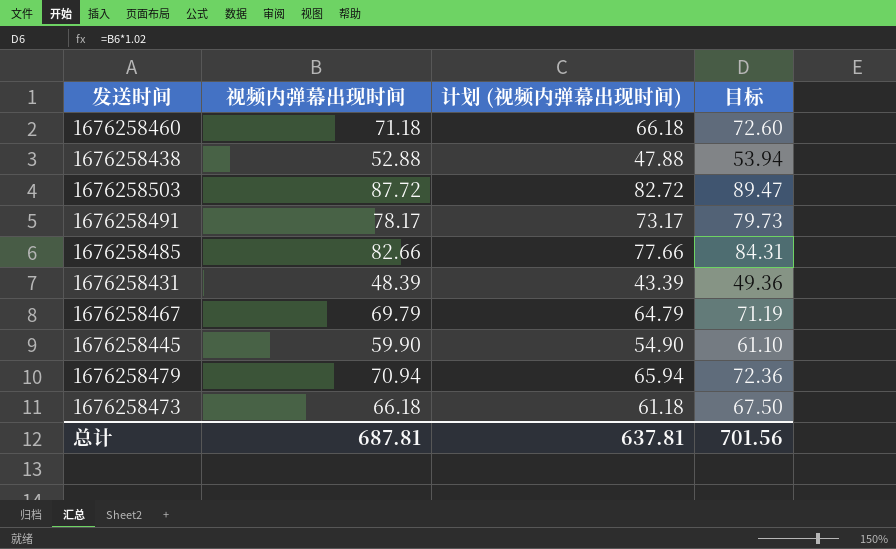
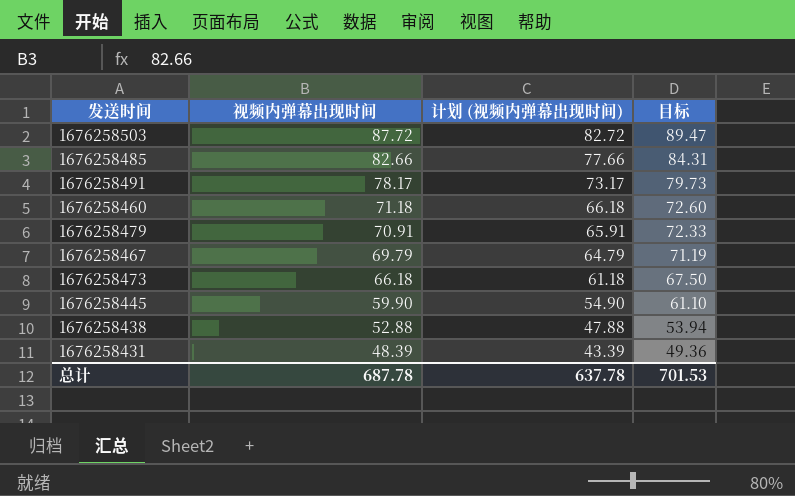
row order: none -> 视频内弹幕出现时间 descending
1676258479 | 视频内弹幕出现时间: 70.94 -> 70.91
1676258479 | 计划 (视频内弹幕出现时间): 65.94 -> 65.91
1676258479 | 目标: 72.36 -> 72.33
总计 | 视频内弹幕出现时间: 687.81 -> 687.78
总计 | 计划 (视频内弹幕出现时间): 637.81 -> 637.78
总计 | 目标: 701.56 -> 701.53

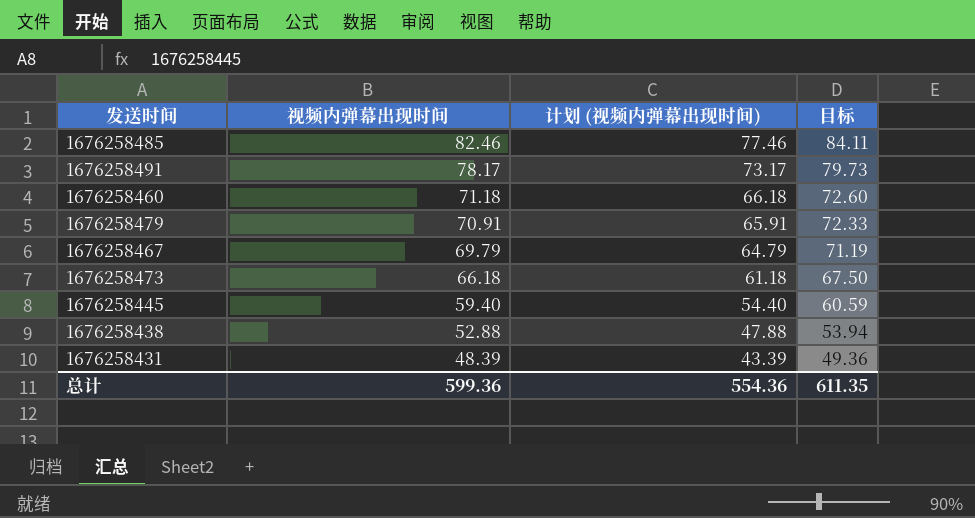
row 1676258503: 87.72 | 82.72 | 89.47 -> none
1676258485 | 视频内弹幕出现时间: 82.66 -> 82.46
1676258485 | 计划 (视频内弹幕出现时间): 77.66 -> 77.46
1676258485 | 目标: 84.31 -> 84.11
1676258445 | 视频内弹幕出现时间: 59.90 -> 59.40
1676258445 | 计划 (视频内弹幕出现时间): 54.90 -> 54.40
1676258445 | 目标: 61.10 -> 60.59
总计 | 视频内弹幕出现时间: 687.78 -> 599.36
总计 | 计划 (视频内弹幕出现时间): 637.78 -> 554.36
总计 | 目标: 701.53 -> 611.35

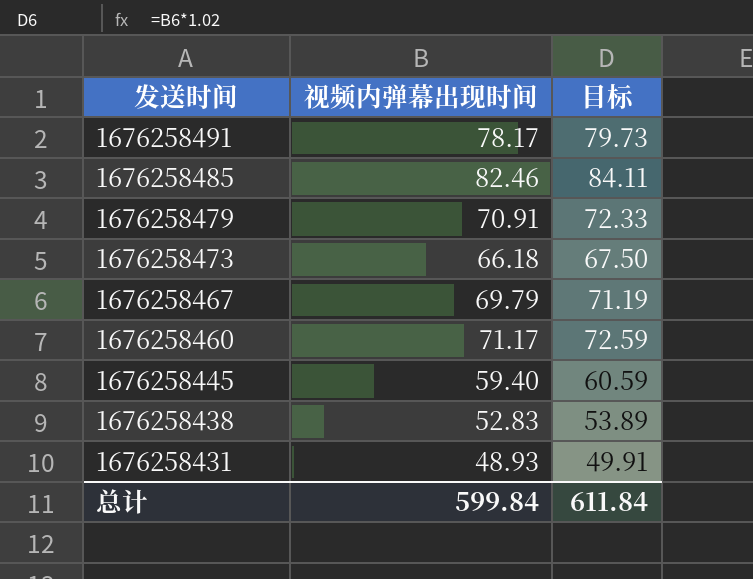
row order: 视频内弹幕出现时间 descending -> 发送时间 descending
column 计划 (视频内弹幕出现时间) | formula: [视频内弹幕出现时间] - 5 -> none
1676258460 | 视频内弹幕出现时间: 71.18 -> 71.17
1676258460 | 目标: 72.60 -> 72.59
1676258438 | 视频内弹幕出现时间: 52.88 -> 52.83
1676258438 | 目标: 53.94 -> 53.89
1676258431 | 视频内弹幕出现时间: 48.39 -> 48.93
1676258431 | 目标: 49.36 -> 49.91
总计 | 视频内弹幕出现时间: 599.36 -> 599.84
总计 | 目标: 611.35 -> 611.84

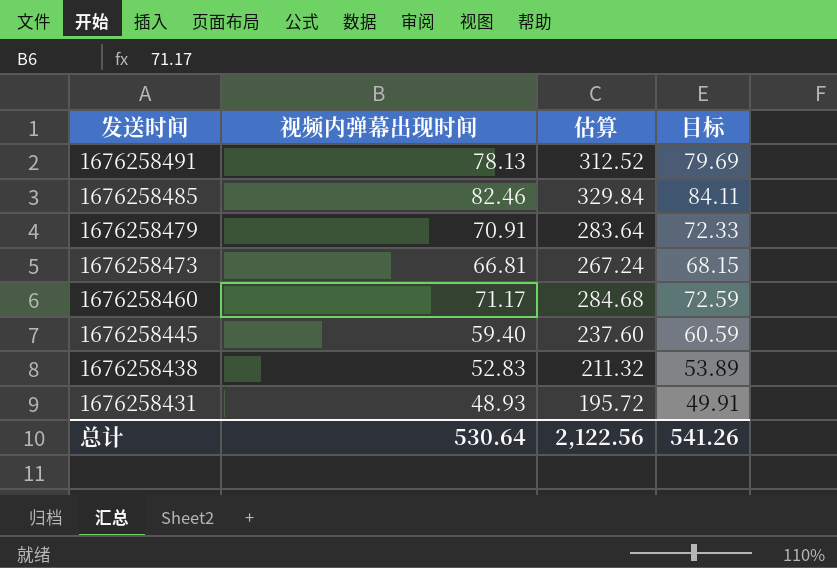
column 估算 | formula: none -> [视频内弹幕出现时间] * 4
row 1676258467: 69.79 | 71.19 -> none
1676258491 | 视频内弹幕出现时间: 78.17 -> 78.13
1676258491 | 目标: 79.73 -> 79.69
1676258473 | 视频内弹幕出现时间: 66.18 -> 66.81
1676258473 | 目标: 67.50 -> 68.15
总计 | 视频内弹幕出现时间: 599.84 -> 530.64
总计 | 目标: 611.84 -> 541.26

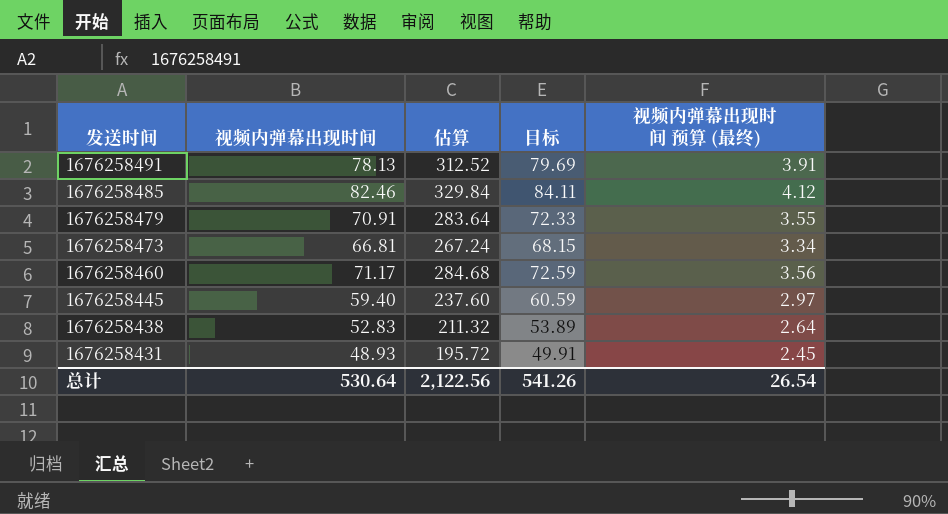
column 视频内弹幕出现时间 预算 (最终) | formula: none -> [视频内弹幕出现时间] * 0.05

